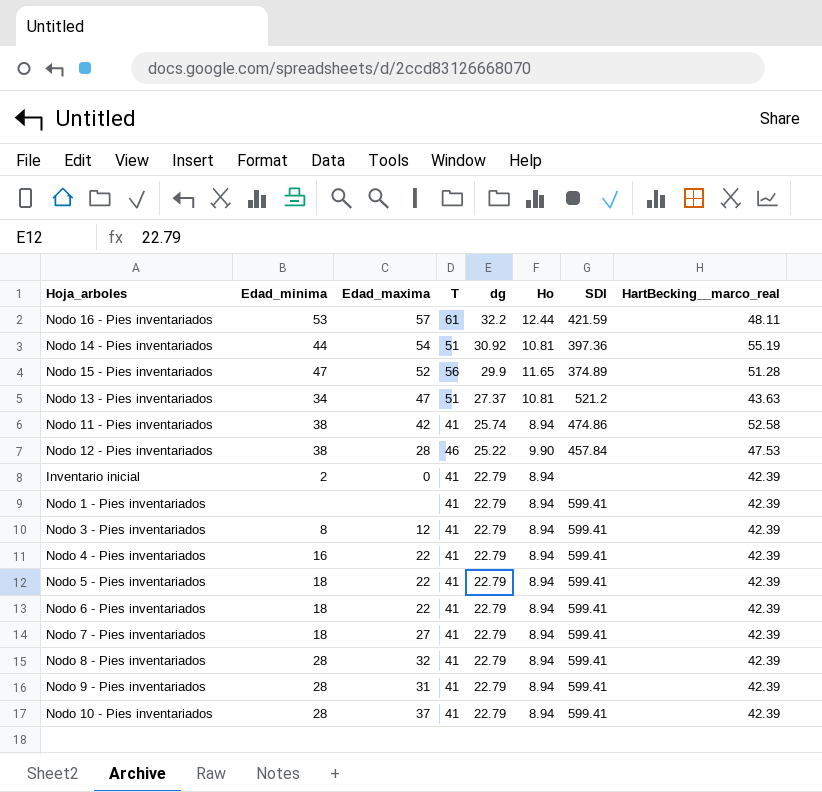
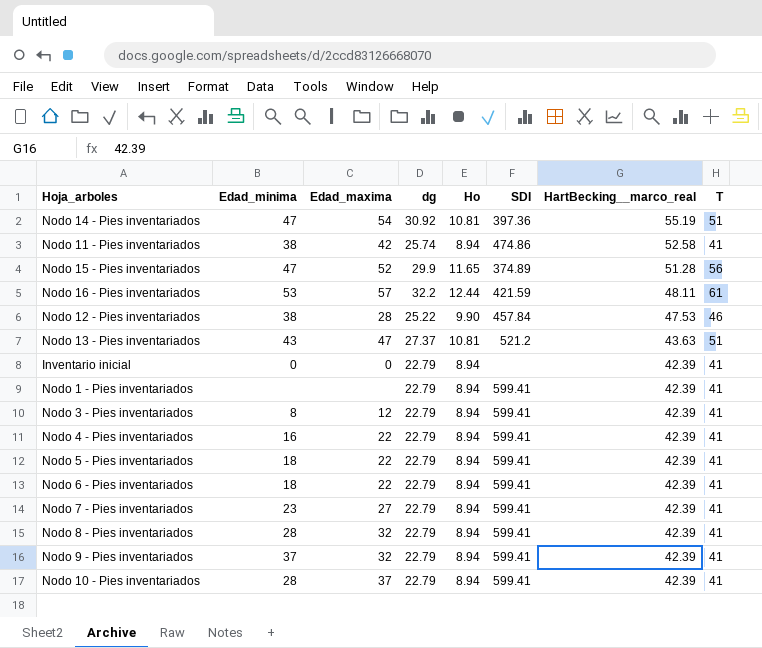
row order: dg descending -> HartBecking__marco_real descending
column T | position: 4 -> 8
Nodo 14 - Pies inventariados | Edad_minima: 44 -> 47
Nodo 13 - Pies inventariados | Edad_minima: 34 -> 43
Inventario inicial | Edad_minima: 2 -> 0
Nodo 7 - Pies inventariados | Edad_minima: 18 -> 23
Nodo 9 - Pies inventariados | Edad_minima: 28 -> 37
Nodo 9 - Pies inventariados | Edad_maxima: 31 -> 32

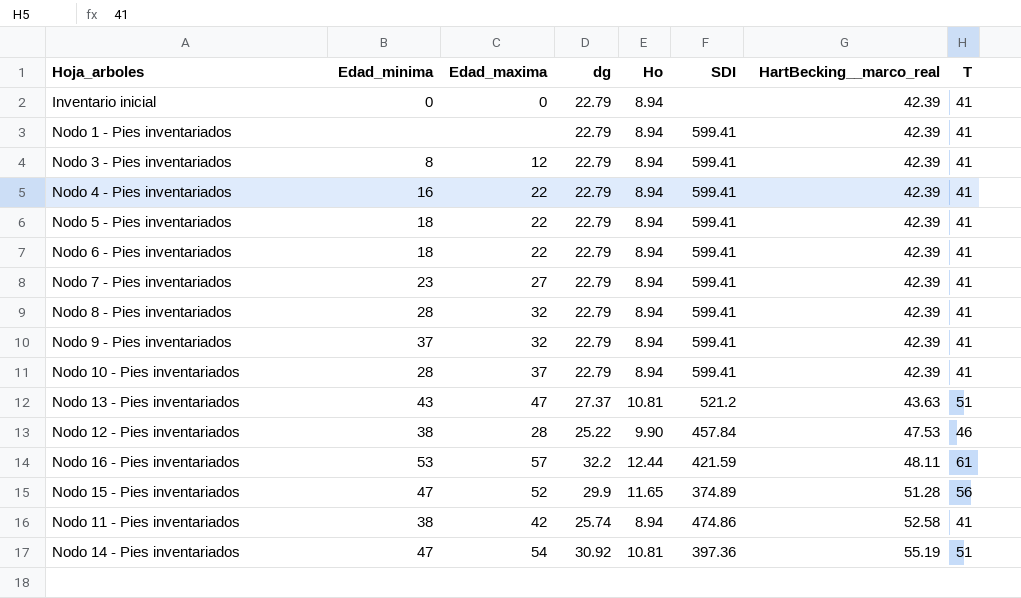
row order: HartBecking__marco_real descending -> HartBecking__marco_real ascending

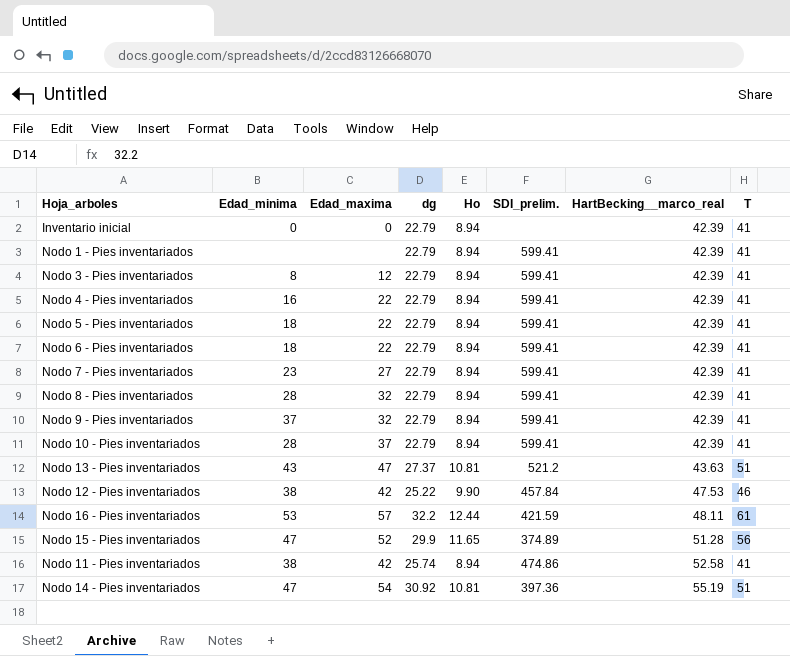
column name: SDI -> SDI_prelim.
Nodo 12 - Pies inventariados | Edad_maxima: 28 -> 42

